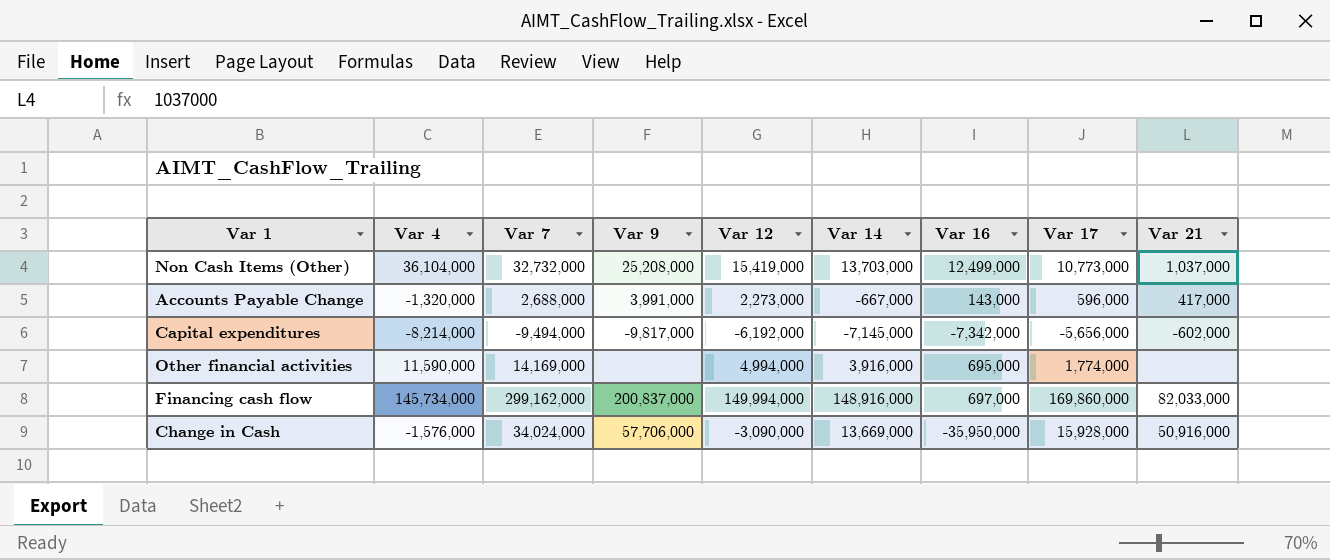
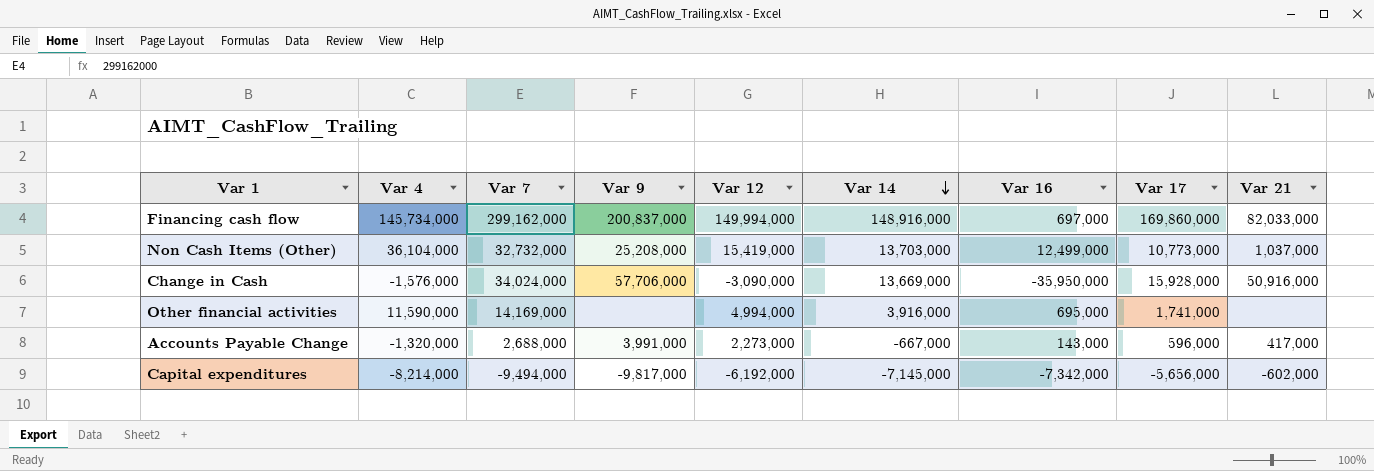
row order: none -> Var 14 descending
Other financial activities | Var 17: 1,774,000 -> 1,741,000

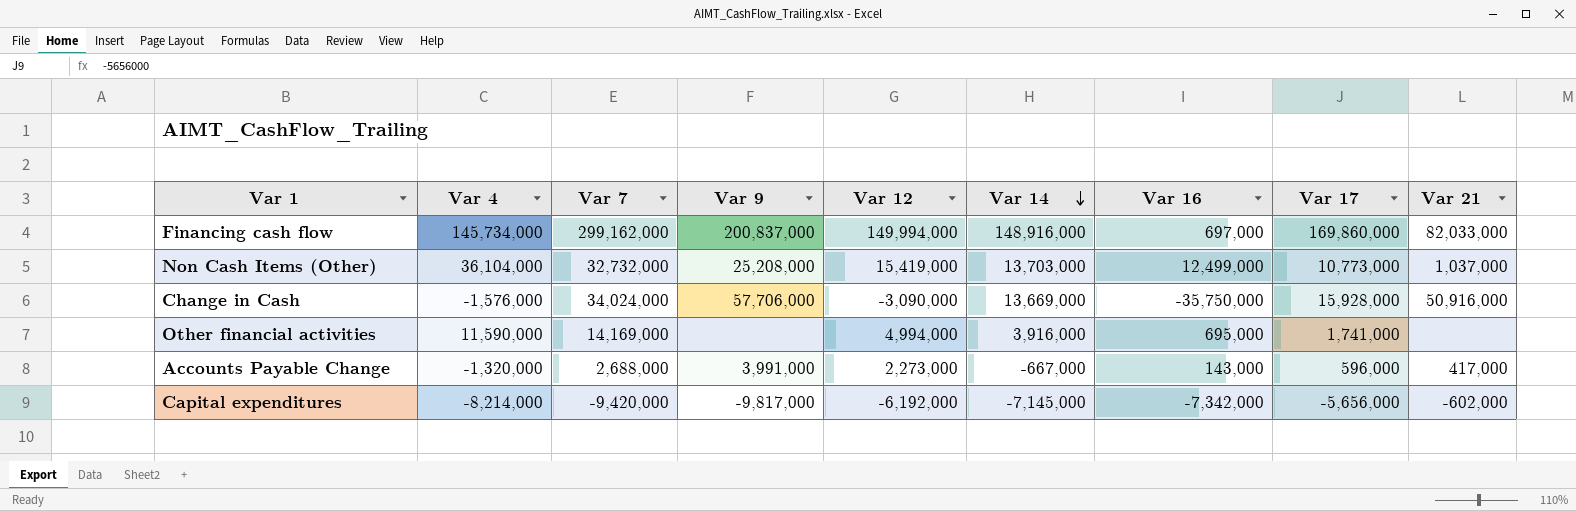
Change in Cash | Var 16: -35,950,000 -> -35,750,000
Capital expenditures | Var 7: -9,494,000 -> -9,420,000

